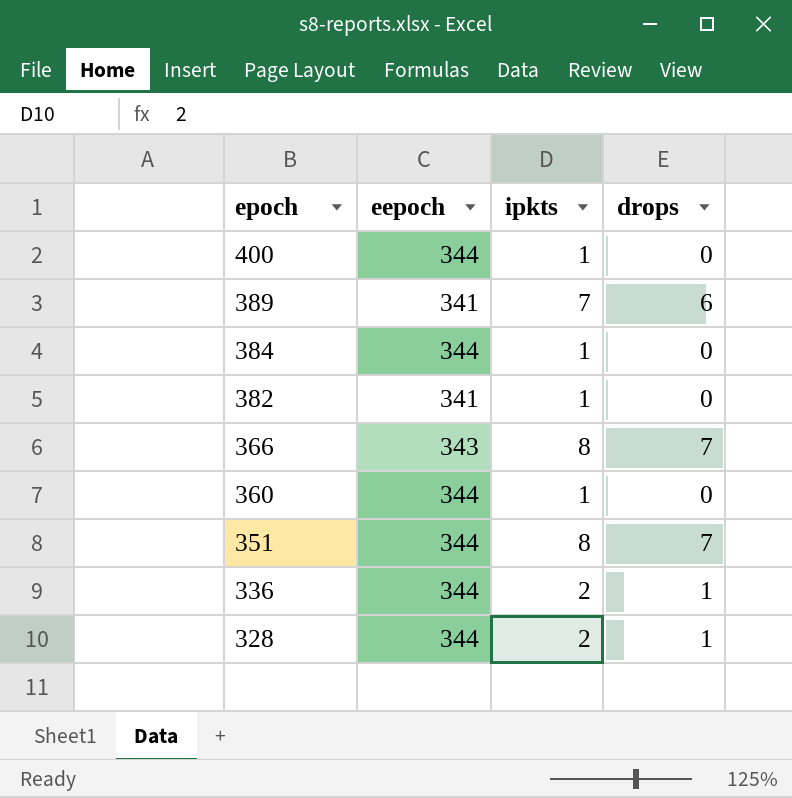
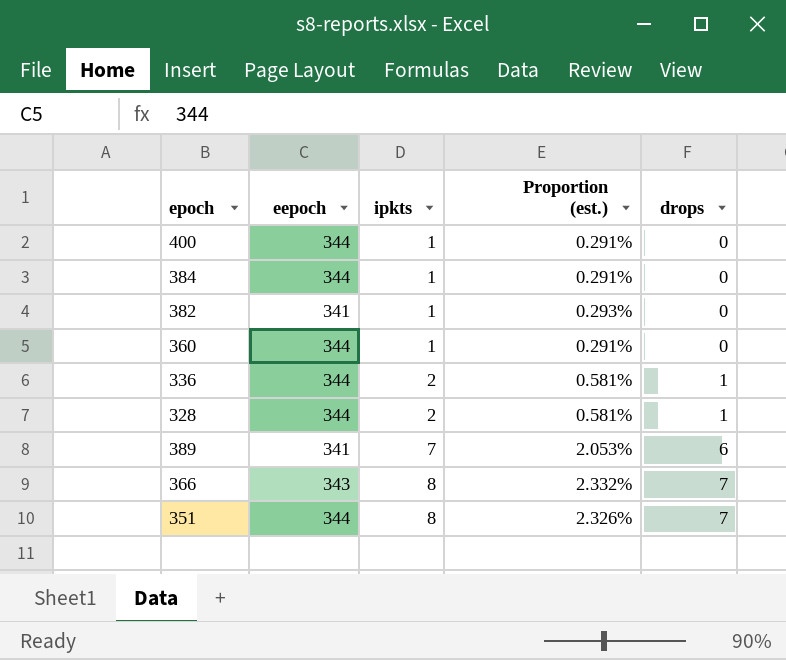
row order: epoch descending -> ipkts ascending
column Proportion (est.) | formula: none -> [ipkts] / [eepoch]

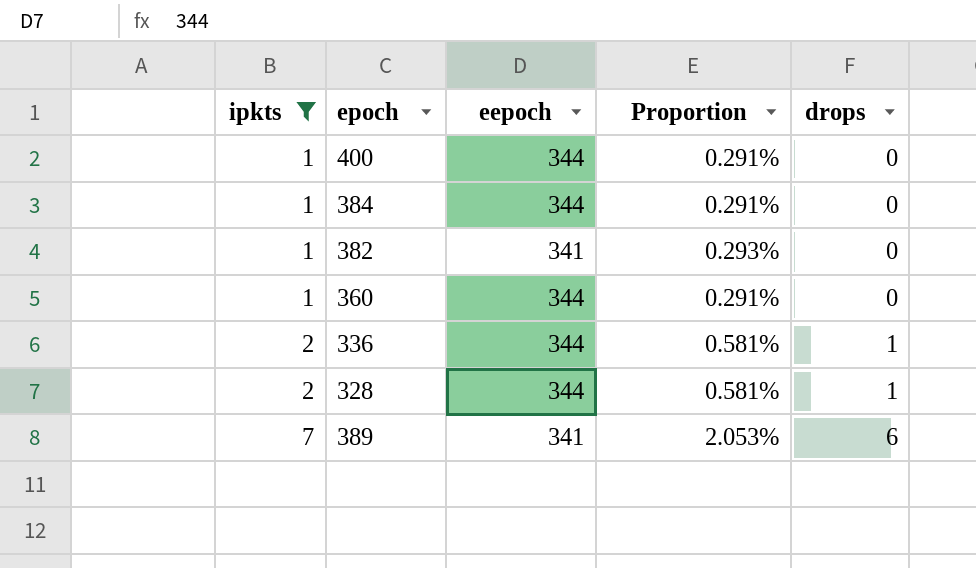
filter: none -> ipkts != 8
column ipkts | position: 3 -> 1
column name: Proportion (est.) -> Proportion

